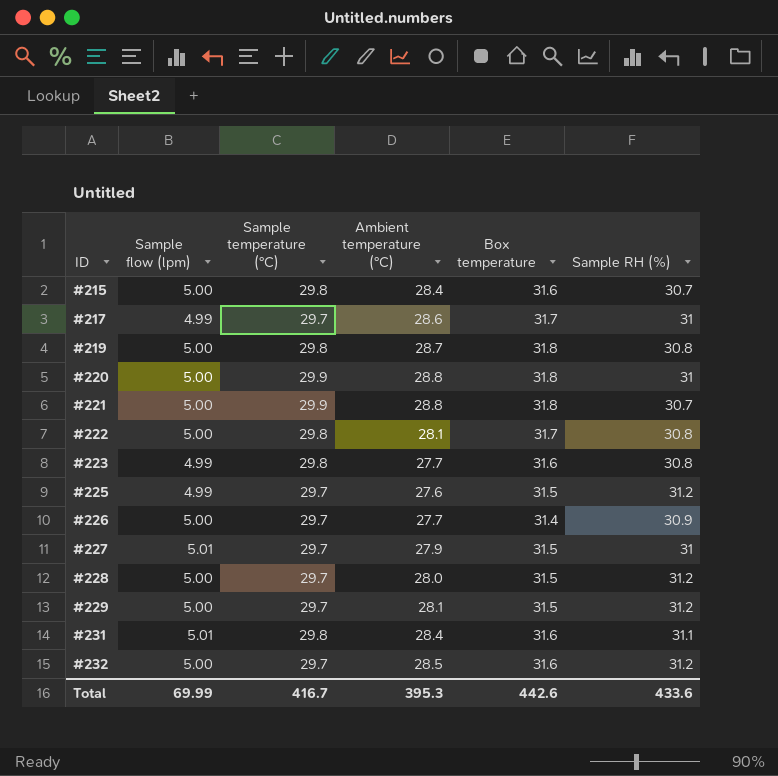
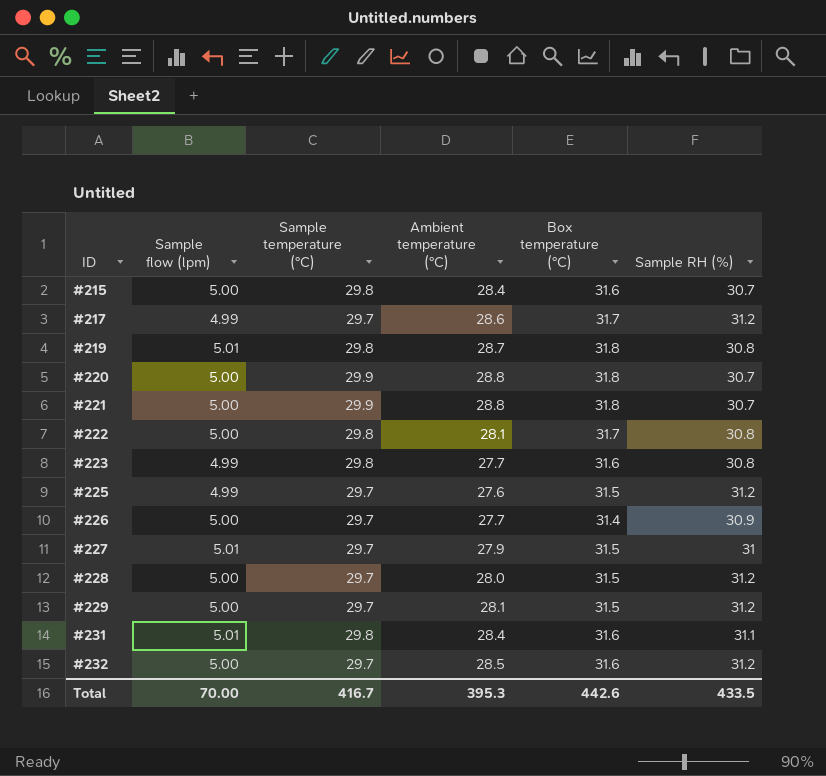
column name: Box temperature -> Box temperature (°C)
#217 | Sample RH (%): 31 -> 31.2
#219 | Sample flow (lpm): 5.00 -> 5.01
#220 | Sample RH (%): 31 -> 30.7
Total | Sample flow (lpm): 69.99 -> 70.00
Total | Sample RH (%): 433.6 -> 433.5

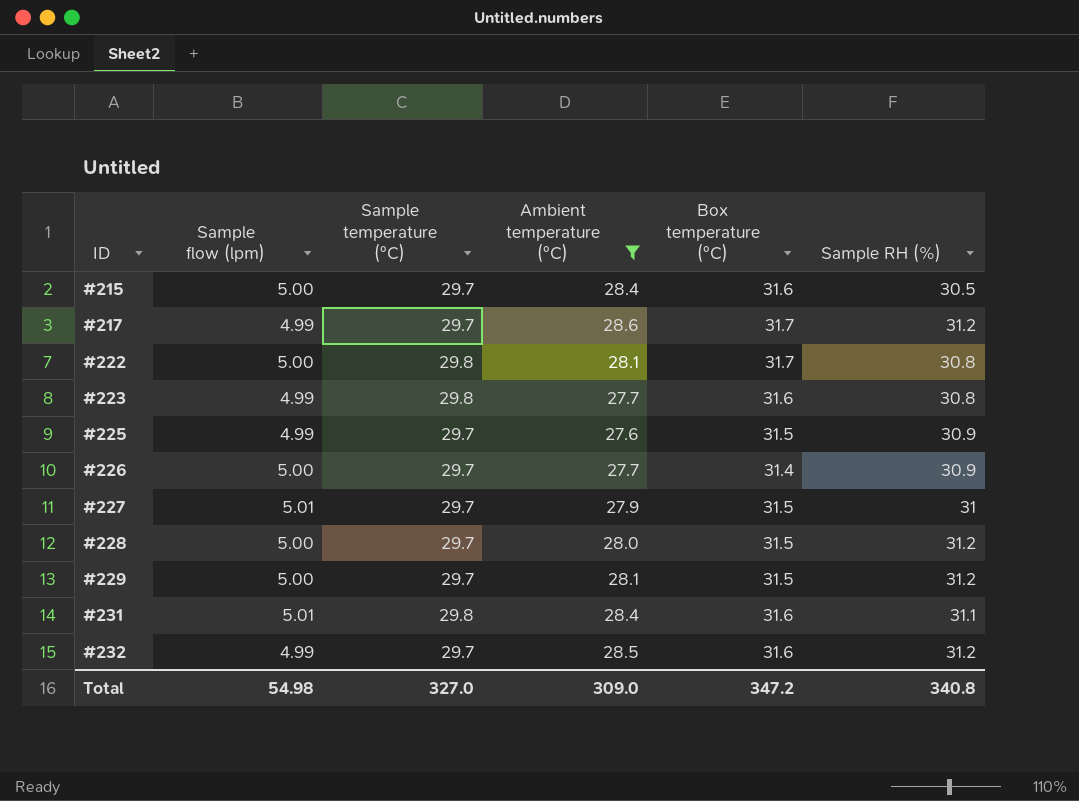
filter: none -> Ambient temperature (°C) <= 28.6
#215 | Sample temperature (°C): 29.8 -> 29.7
#215 | Sample RH (%): 30.7 -> 30.5
#225 | Sample RH (%): 31.2 -> 30.9
#232 | Sample flow (lpm): 5.00 -> 4.99
Total | Sample flow (lpm): 70.00 -> 54.98
Total | Sample temperature (°C): 416.7 -> 327.0
Total | Ambient temperature (°C): 395.3 -> 309.0
Total | Box temperature (°C): 442.6 -> 347.2
Total | Sample RH (%): 433.5 -> 340.8

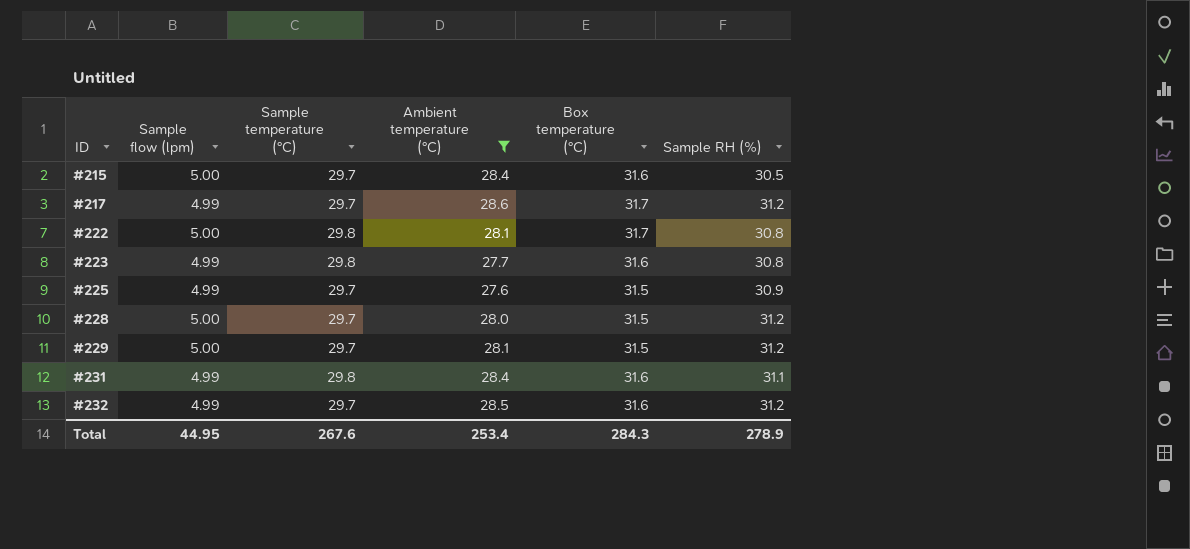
row #226: 5.00 | 29.7 | 27.7 | 31.4 | 30.9 -> none
row #227: 5.01 | 29.7 | 27.9 | 31.5 | 31 -> none
#231 | Sample flow (lpm): 5.01 -> 4.99
Total | Sample flow (lpm): 54.98 -> 44.95
Total | Sample temperature (°C): 327.0 -> 267.6
Total | Ambient temperature (°C): 309.0 -> 253.4
Total | Box temperature (°C): 347.2 -> 284.3
Total | Sample RH (%): 340.8 -> 278.9

